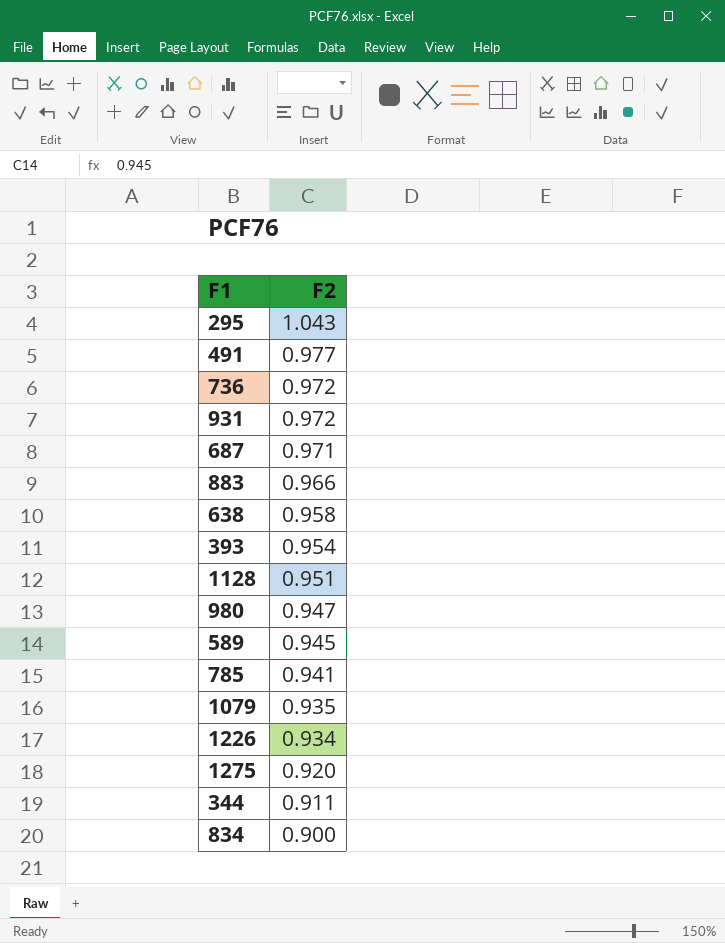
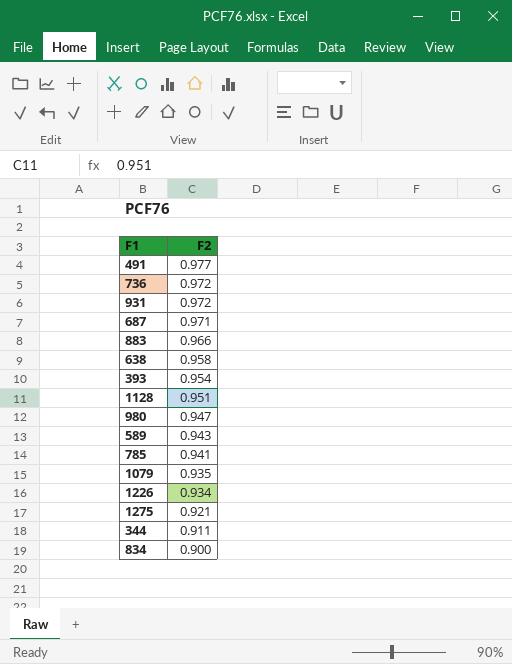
row 295: 1.043 -> none
589 | F2: 0.945 -> 0.943
1275 | F2: 0.920 -> 0.921

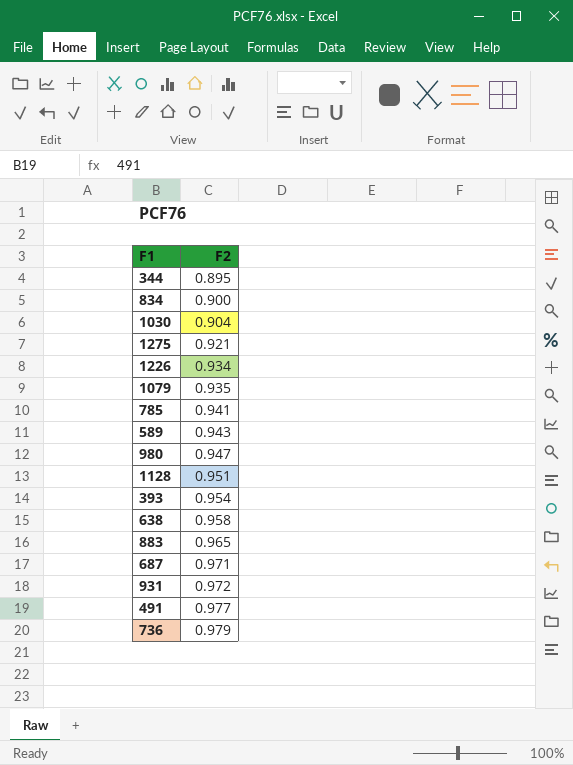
row order: F2 descending -> F2 ascending
344 | F2: 0.911 -> 0.895
row 1030: none -> 0.904
883 | F2: 0.966 -> 0.965
736 | F2: 0.972 -> 0.979

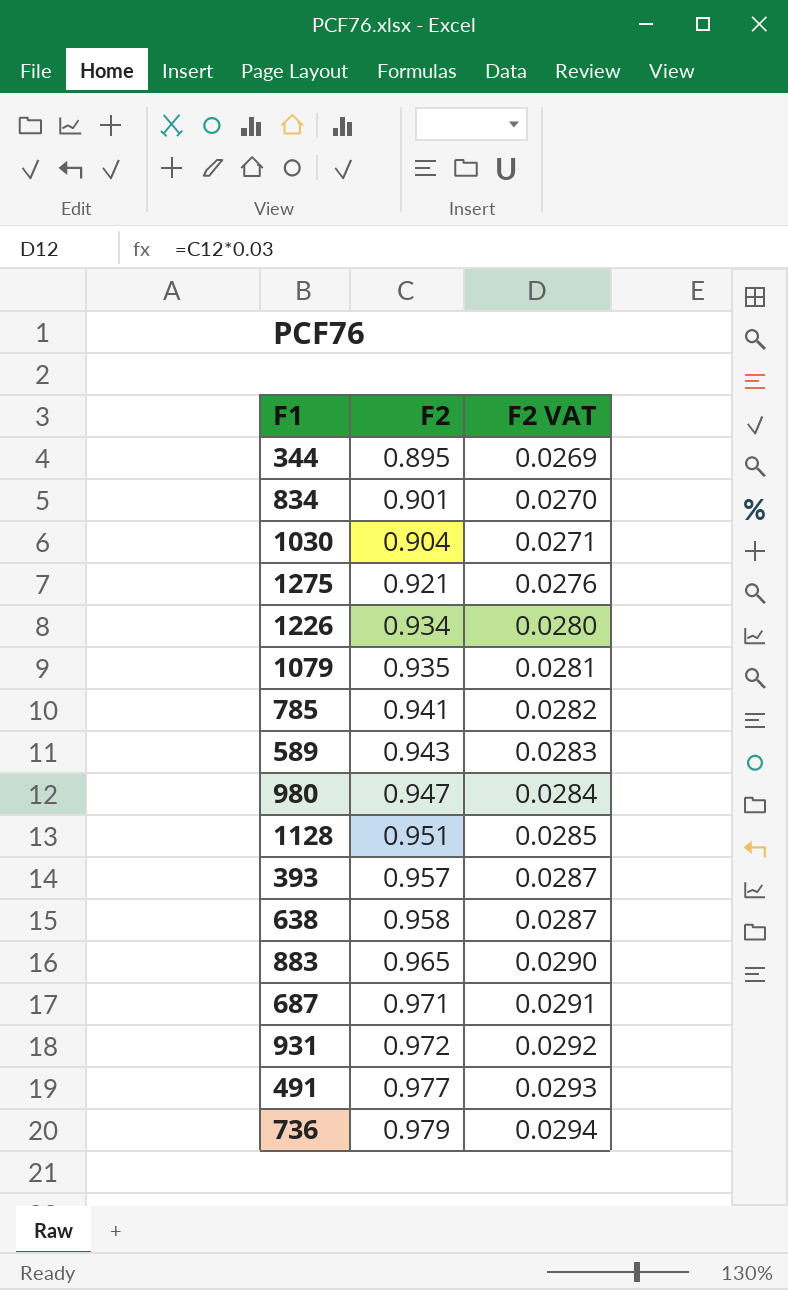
column F2 VAT | formula: none -> [F2] * 0.03
834 | F2: 0.900 -> 0.901
393 | F2: 0.954 -> 0.957

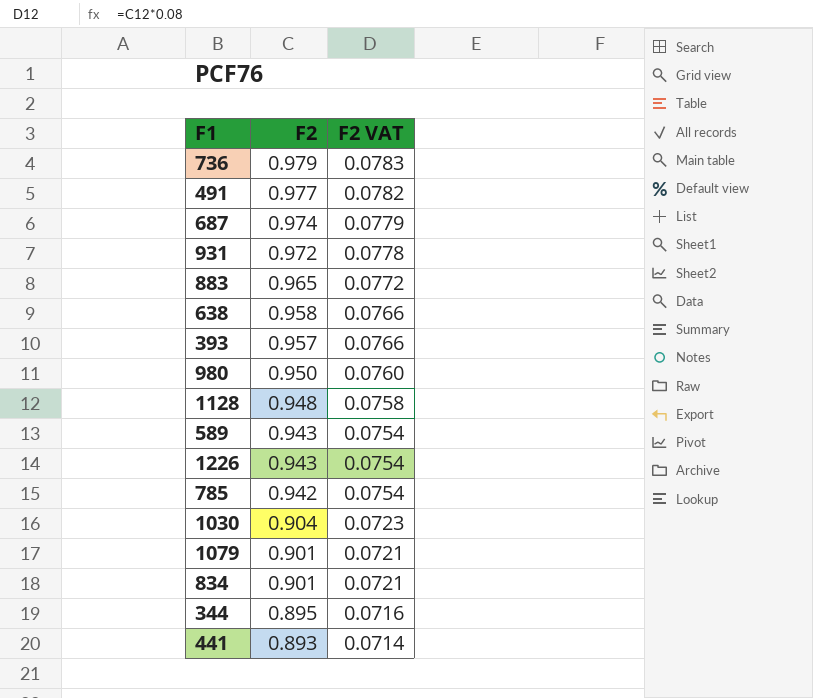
row order: F2 ascending -> F2 descending
column F2 VAT | formula: [F2] * 0.03 -> [F2] * 0.08
row 1275: 0.921 | 0.0276 -> none
687 | F2: 0.971 -> 0.974
980 | F2: 0.947 -> 0.950
1128 | F2: 0.951 -> 0.948
1226 | F2: 0.934 -> 0.943
785 | F2: 0.941 -> 0.942
1079 | F2: 0.935 -> 0.901
row 441: none -> 0.893 | 0.0714

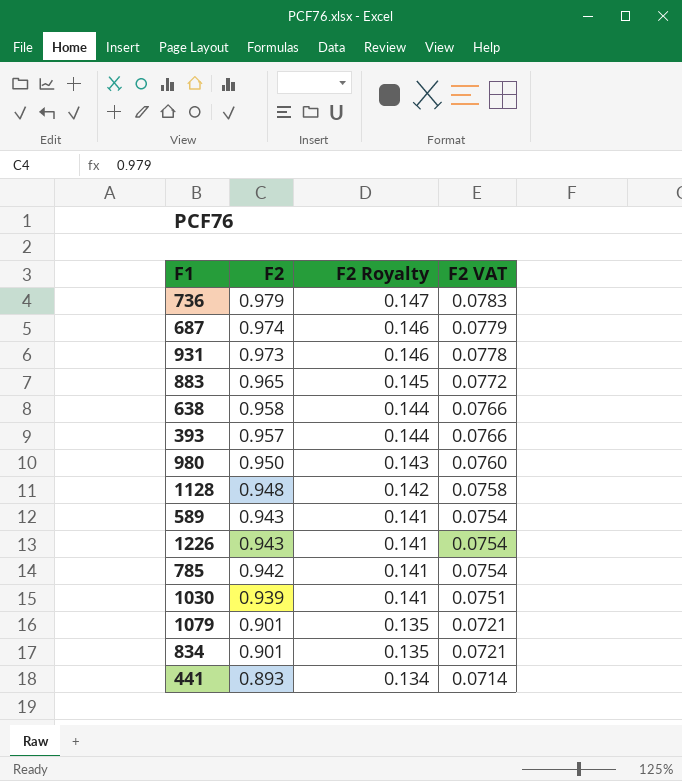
column F2 Royalty | formula: none -> [F2] * 0.15
row 491: 0.977 | 0.0782 -> none
row 344: 0.895 | 0.0716 -> none
931 | F2: 0.972 -> 0.973
1030 | F2: 0.904 -> 0.939
1030 | F2 VAT: 0.0723 -> 0.0751

